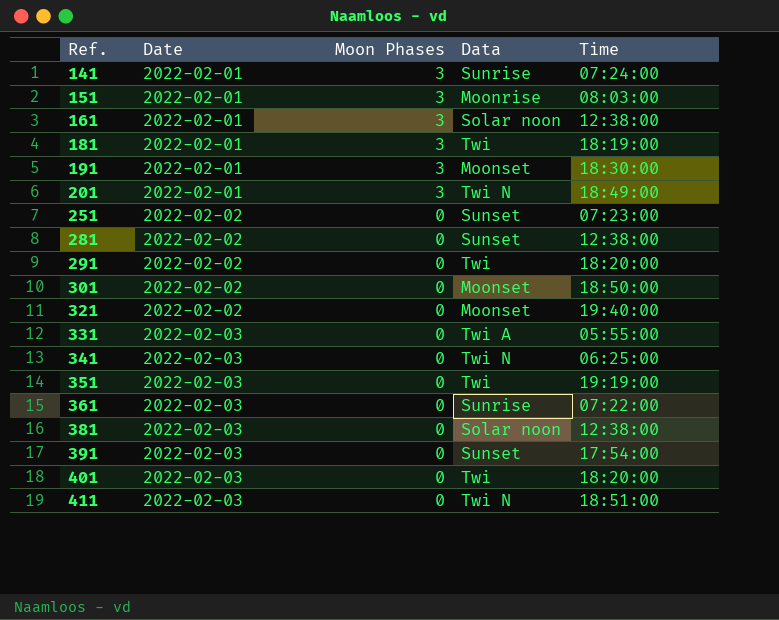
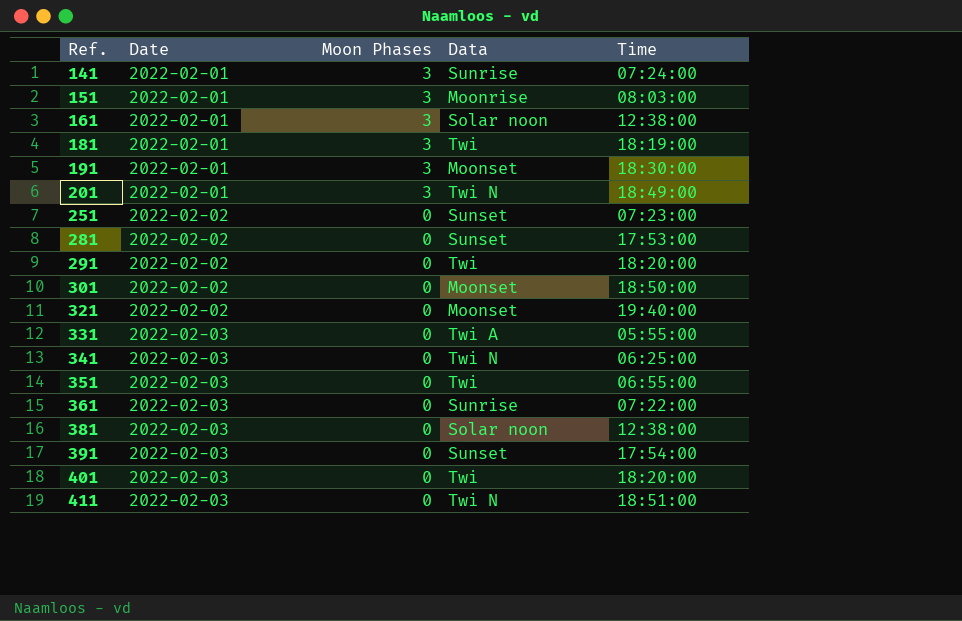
281 | Time: 12:38:00 -> 17:53:00
351 | Time: 19:19:00 -> 06:55:00

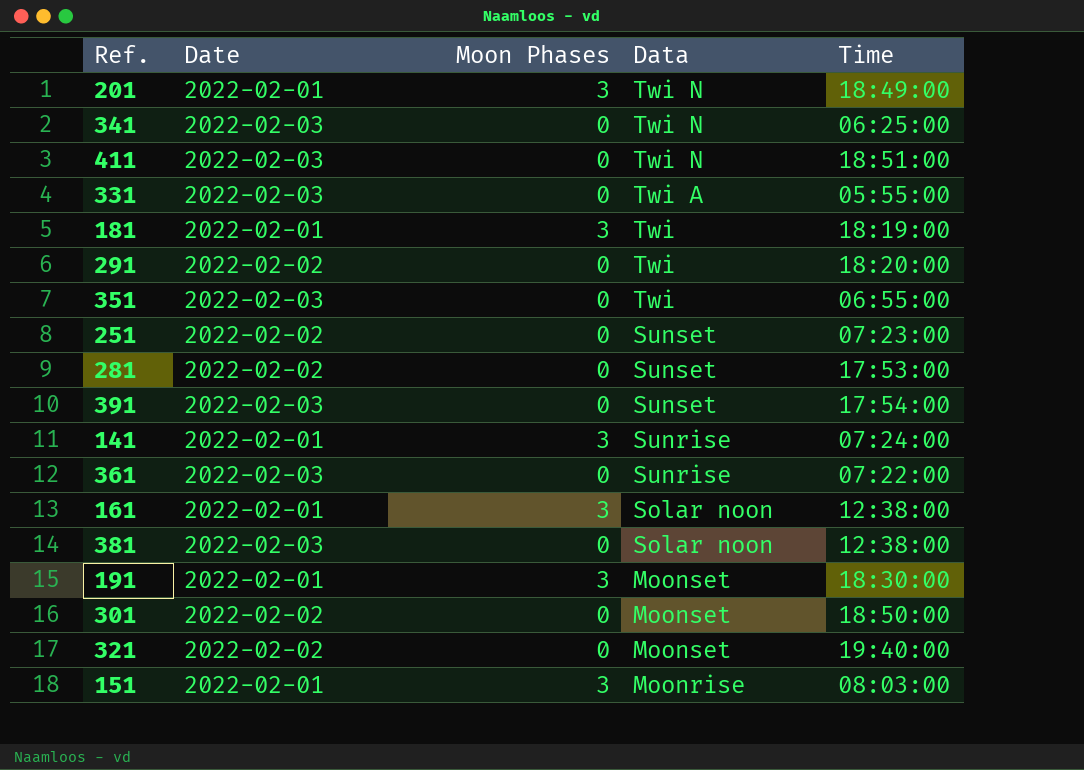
row order: Ref. ascending -> Data descending
row 401: 2022-02-03 | 0 | Twi | 18:20:00 -> none

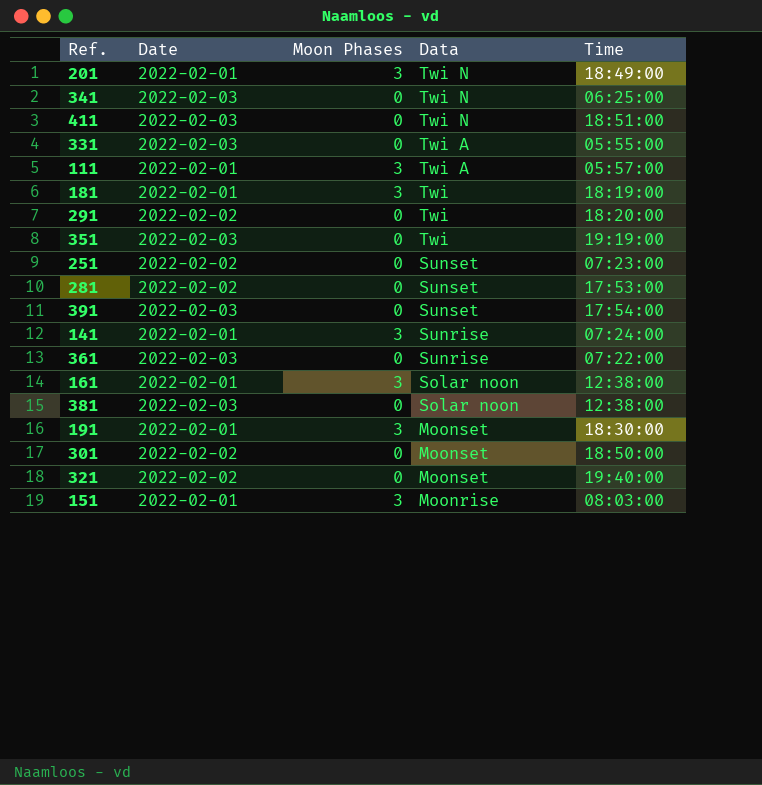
row 111: none -> 2022-02-01 | 3 | Twi A | 05:57:00
351 | Time: 06:55:00 -> 19:19:00

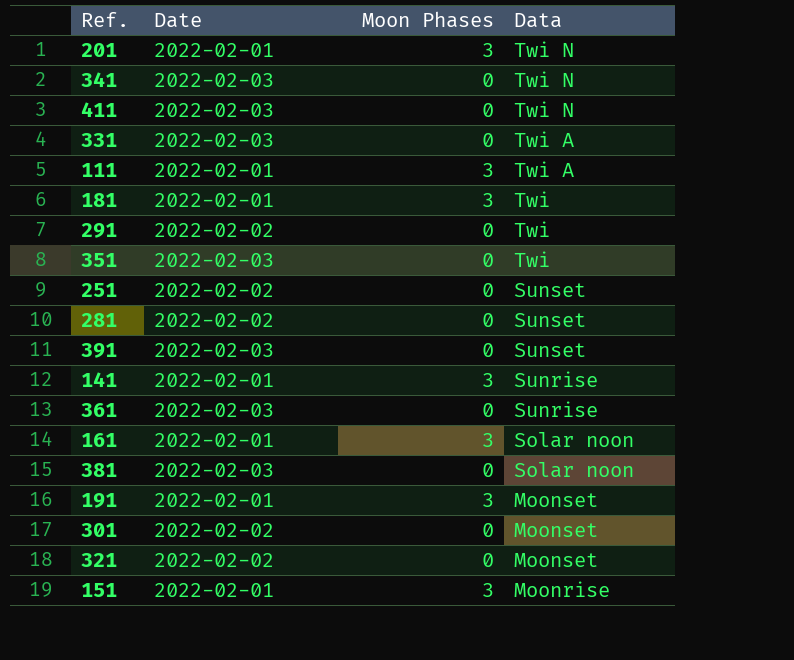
column Time | position: 5 -> none

